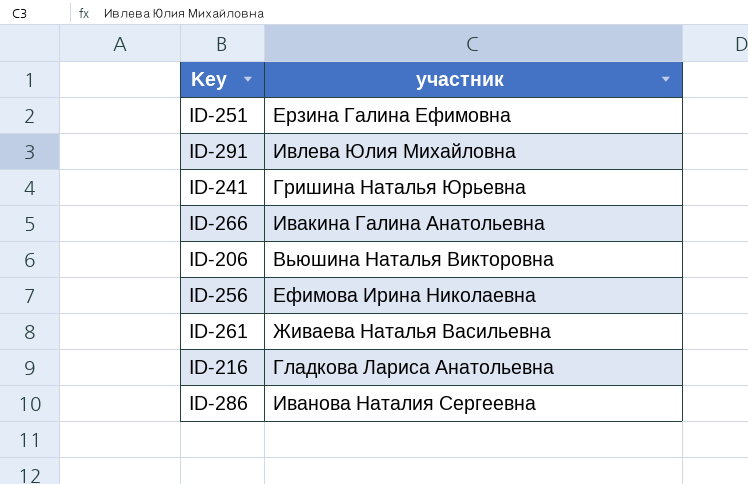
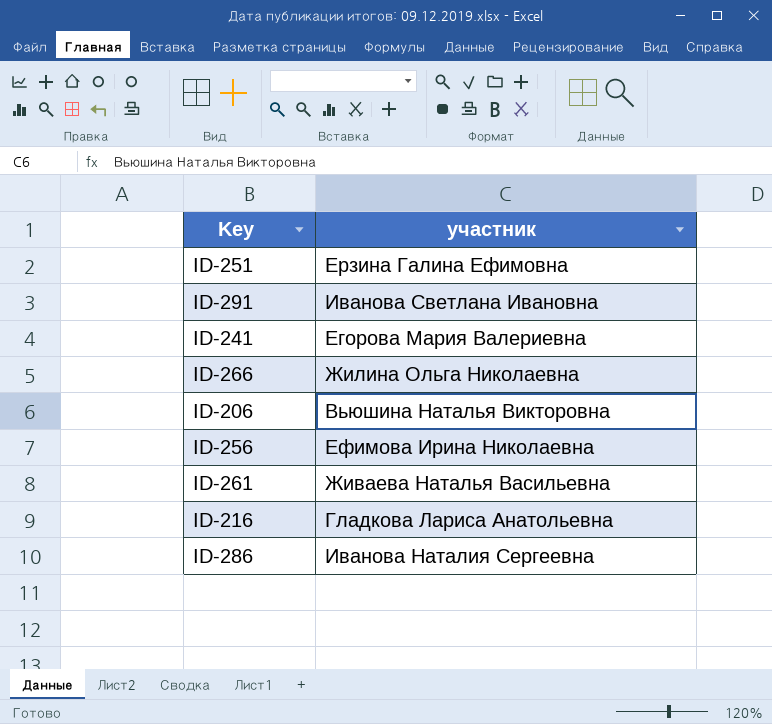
ID-291 | участник: Ивлева Юлия Михайловна -> Иванова Светлана Ивановна
ID-241 | участник: Гришина Наталья Юрьевна -> Егорова Мария Валериевна
ID-266 | участник: Ивакина Галина Анатольевна -> Жилина Ольга Николаевна

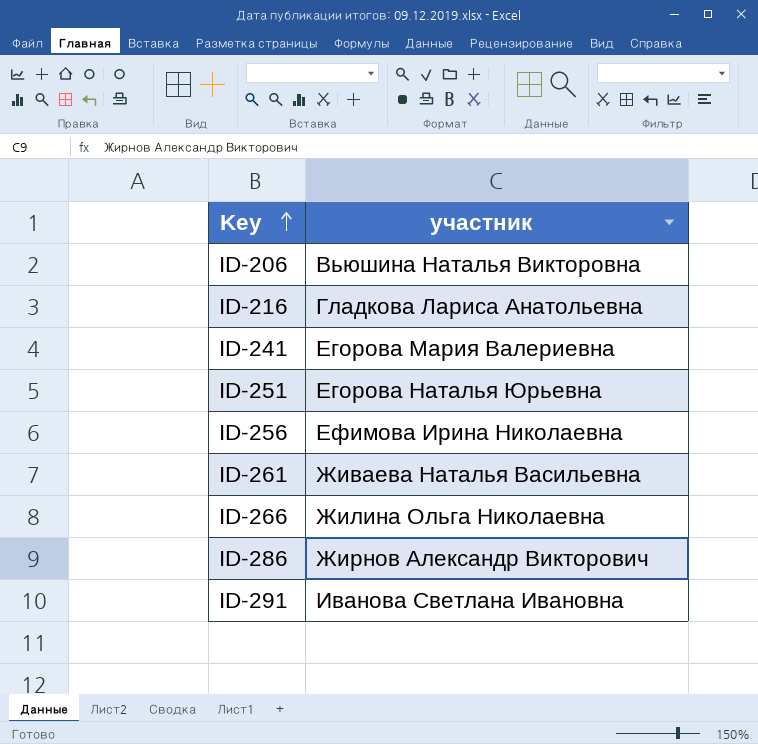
row order: none -> Key ascending
ID-251 | участник: Ерзина Галина Ефимовна -> Егорова Наталья Юрьевна
ID-286 | участник: Иванова Наталия Сергеевна -> Жирнов Александр Викторович

